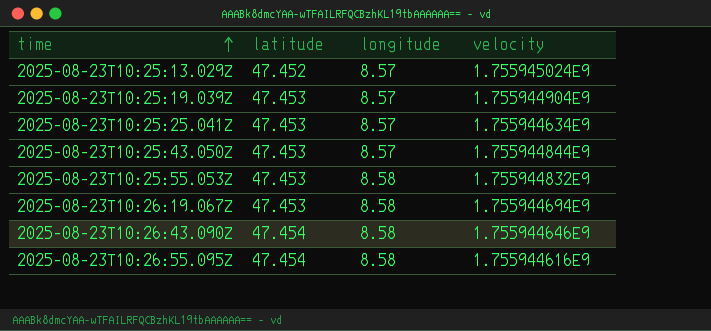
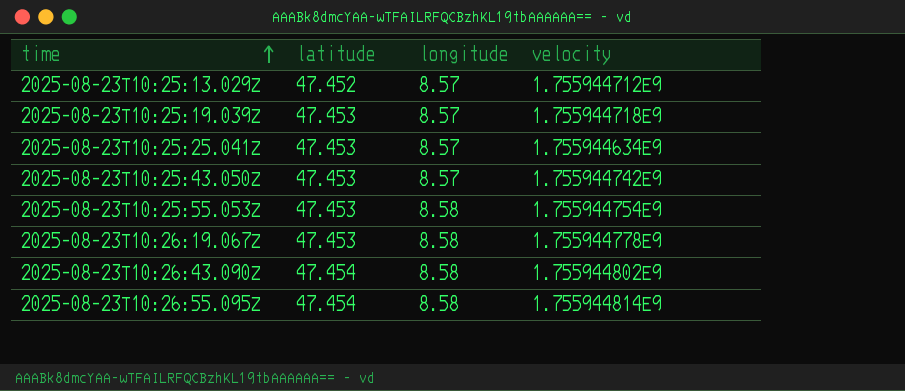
2025-08-23T10:25:13.029Z | velocity: 1.755945024E9 -> 1.755944712E9
2025-08-23T10:25:19.039Z | velocity: 1.755944904E9 -> 1.755944718E9
2025-08-23T10:25:43.050Z | velocity: 1.755944844E9 -> 1.755944742E9
2025-08-23T10:25:55.053Z | velocity: 1.755944832E9 -> 1.755944754E9
2025-08-23T10:26:19.067Z | velocity: 1.755944694E9 -> 1.755944778E9
2025-08-23T10:26:43.090Z | velocity: 1.755944646E9 -> 1.755944802E9
2025-08-23T10:26:55.095Z | velocity: 1.755944616E9 -> 1.755944814E9

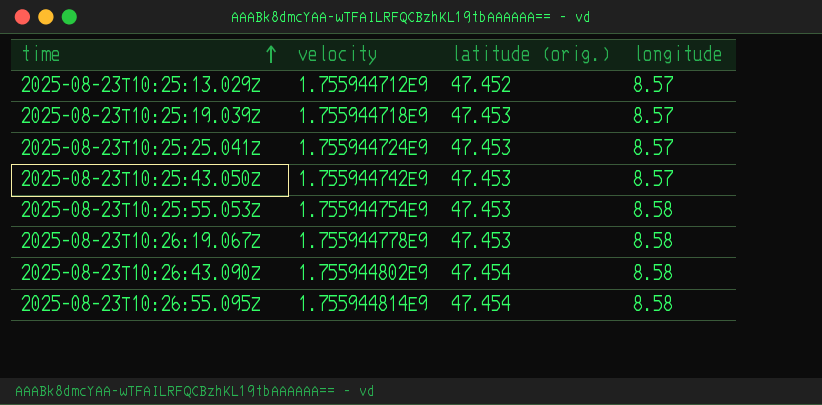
column velocity | position: 4 -> 2
column name: latitude -> latitude (orig.)
2025-08-23T10:25:25.041Z | velocity: 1.755944634E9 -> 1.755944724E9

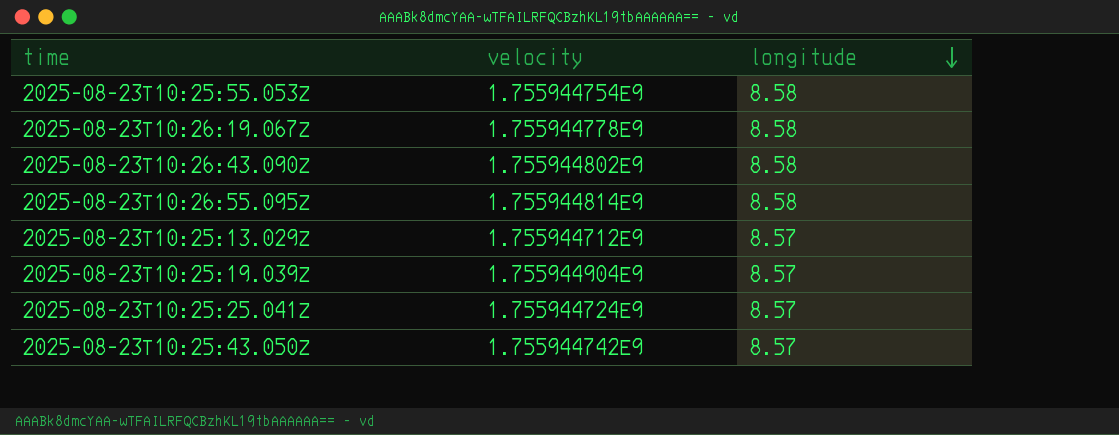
row order: time ascending -> longitude descending
column latitude (orig.) | position: 3 -> none
2025-08-23T10:25:19.039Z | velocity: 1.755944718E9 -> 1.755944904E9

